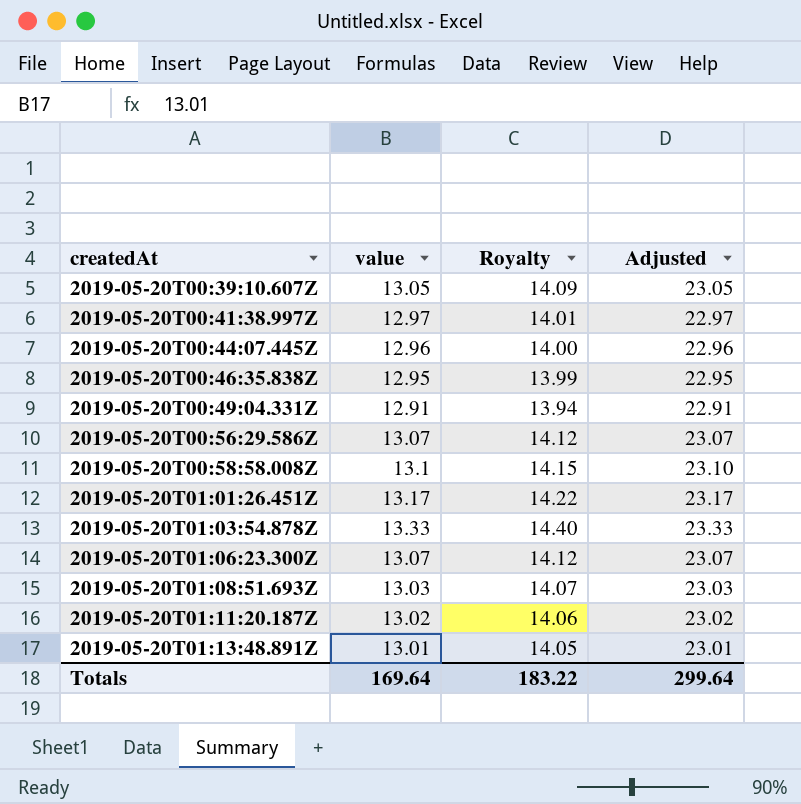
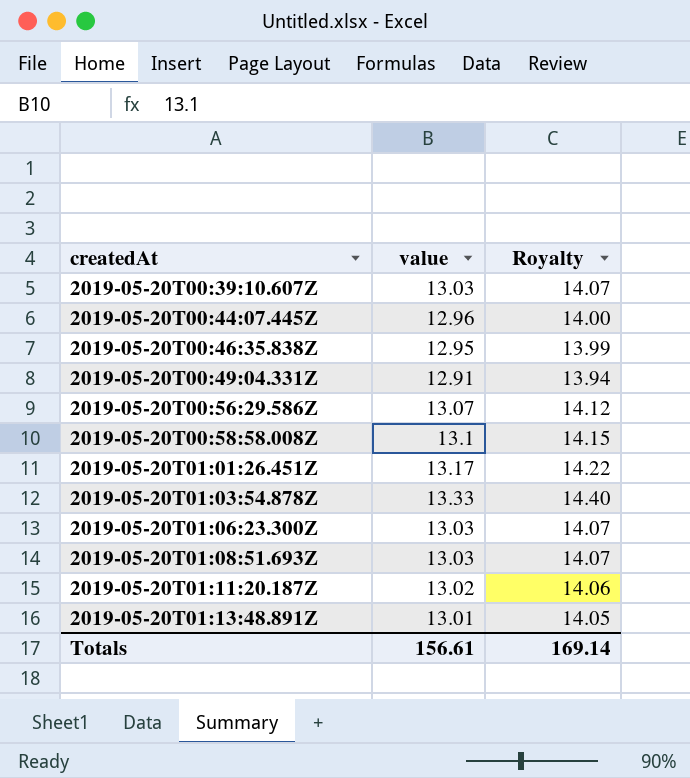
column Adjusted | formula: [value] + 10 -> none
row 2019-05-20T00:41:38.997Z: 12.97 | 14.01 | 22.97 -> none
2019-05-20T00:39:10.607Z | value: 13.05 -> 13.03
2019-05-20T00:39:10.607Z | Royalty: 14.09 -> 14.07
2019-05-20T01:06:23.300Z | value: 13.07 -> 13.03
2019-05-20T01:06:23.300Z | Royalty: 14.12 -> 14.07
Totals | value: 169.64 -> 156.61
Totals | Royalty: 183.22 -> 169.14

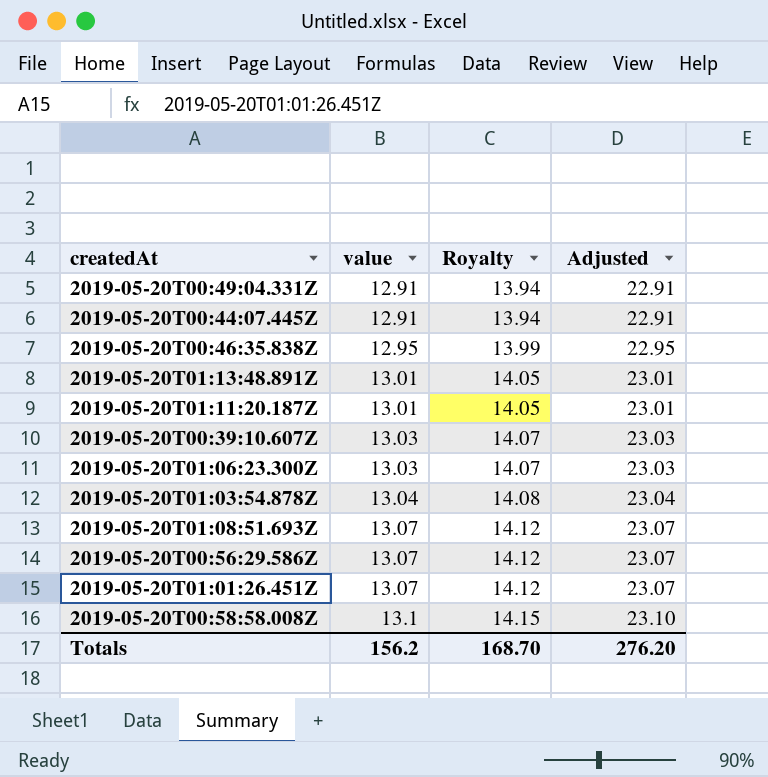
row order: createdAt ascending -> value ascending
column Adjusted | formula: none -> [value] + 10
2019-05-20T00:44:07.445Z | value: 12.96 -> 12.91
2019-05-20T00:44:07.445Z | Royalty: 14.00 -> 13.94
2019-05-20T01:11:20.187Z | value: 13.02 -> 13.01
2019-05-20T01:11:20.187Z | Royalty: 14.06 -> 14.05
2019-05-20T01:03:54.878Z | value: 13.33 -> 13.04
2019-05-20T01:03:54.878Z | Royalty: 14.40 -> 14.08
2019-05-20T01:08:51.693Z | value: 13.03 -> 13.07
2019-05-20T01:08:51.693Z | Royalty: 14.07 -> 14.12
2019-05-20T01:01:26.451Z | value: 13.17 -> 13.07
2019-05-20T01:01:26.451Z | Royalty: 14.22 -> 14.12
Totals | value: 156.61 -> 156.2
Totals | Royalty: 169.14 -> 168.70

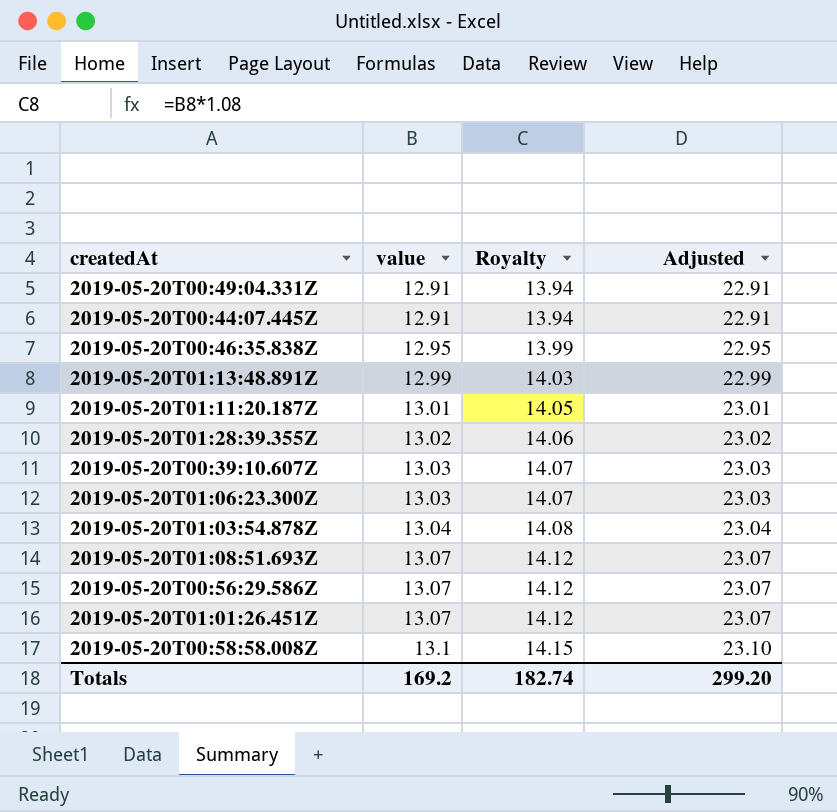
2019-05-20T01:13:48.891Z | value: 13.01 -> 12.99
2019-05-20T01:13:48.891Z | Royalty: 14.05 -> 14.03
2019-05-20T01:13:48.891Z | Adjusted: 23.01 -> 22.99
row 2019-05-20T01:28:39.355Z: none -> 13.02 | 14.06 | 23.02
Totals | value: 156.2 -> 169.2
Totals | Royalty: 168.70 -> 182.74
Totals | Adjusted: 276.20 -> 299.20

